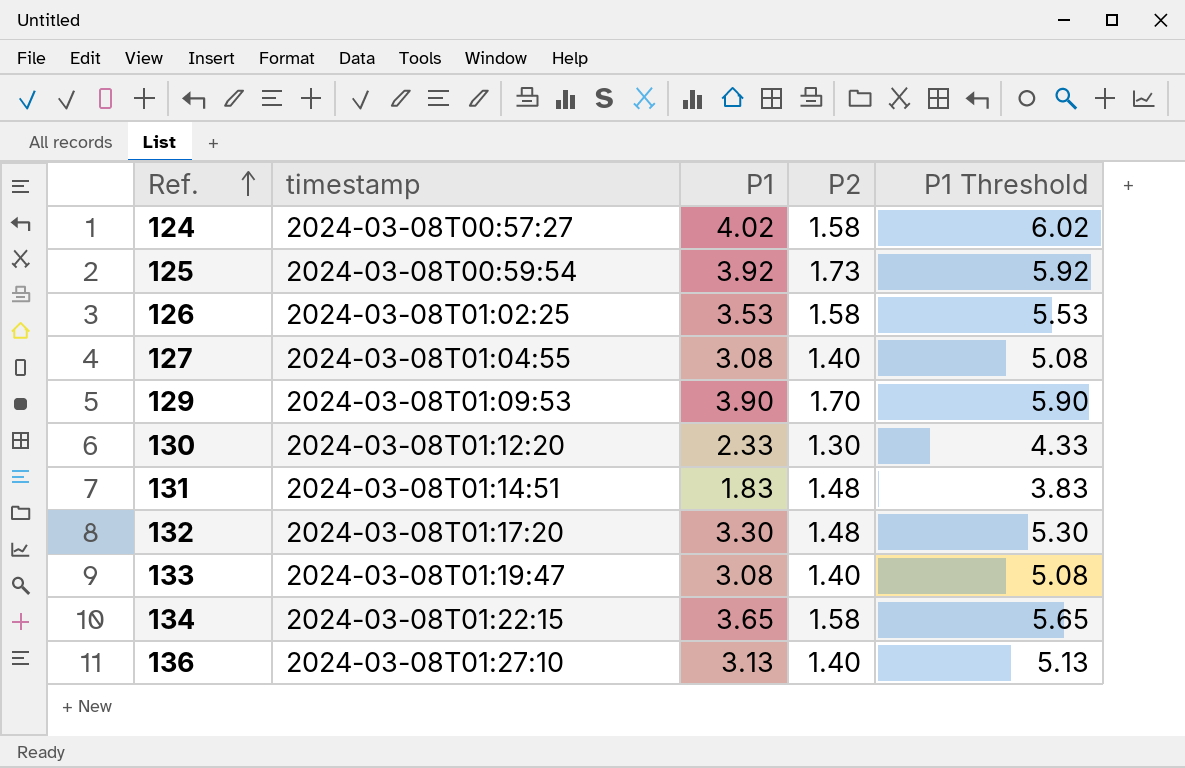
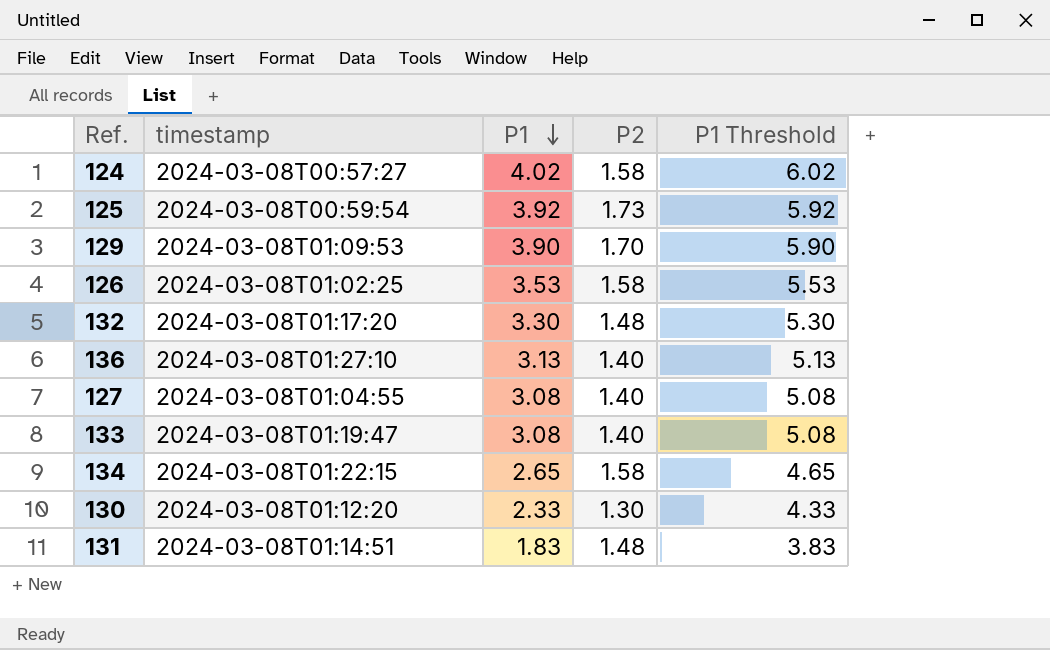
row order: Ref. ascending -> P1 descending
134 | P1: 3.65 -> 2.65
134 | P1 Threshold: 5.65 -> 4.65

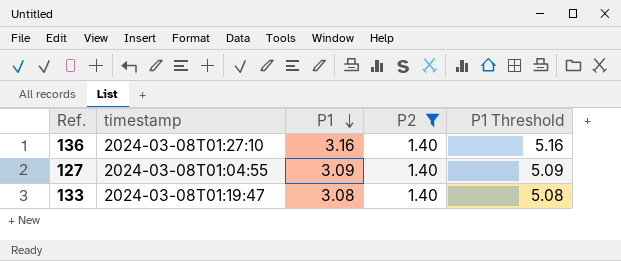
filter: none -> P2 = 1.40
136 | P1: 3.13 -> 3.16
136 | P1 Threshold: 5.13 -> 5.16
127 | P1: 3.08 -> 3.09
127 | P1 Threshold: 5.08 -> 5.09

